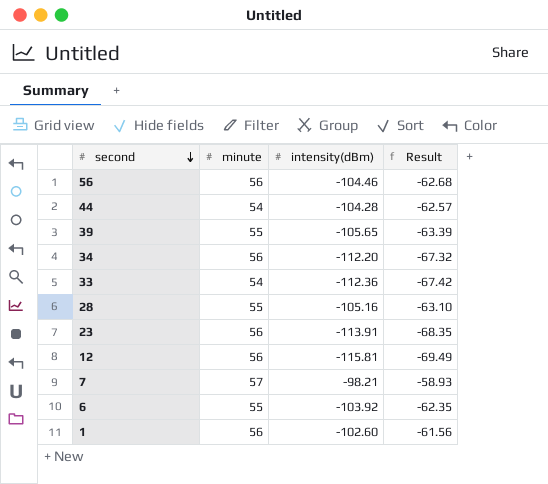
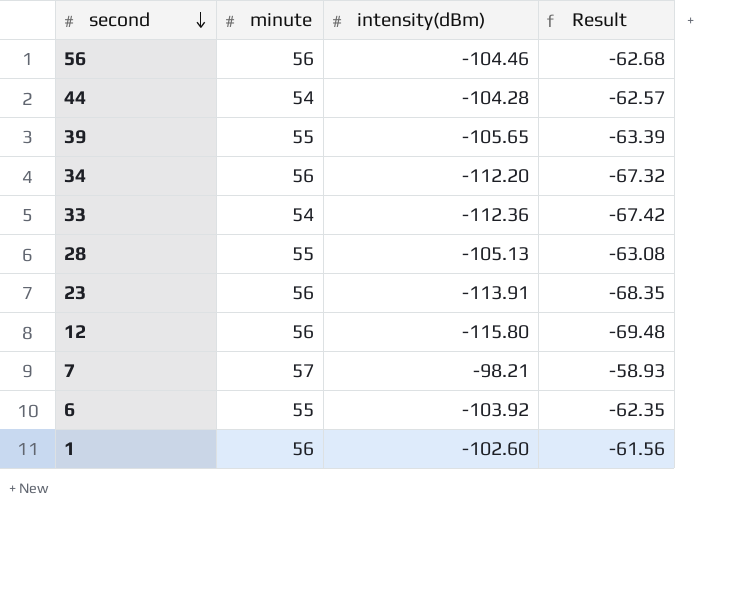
28 | intensity(dBm): -105.16 -> -105.13
28 | Result: -63.10 -> -63.08
12 | intensity(dBm): -115.81 -> -115.80
12 | Result: -69.49 -> -69.48

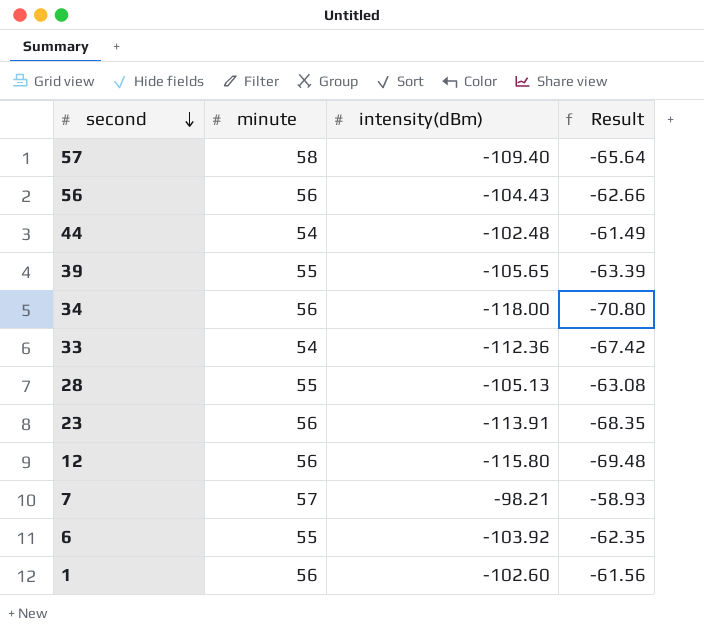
row 57: none -> 58 | -109.40 | -65.64
56 | intensity(dBm): -104.46 -> -104.43
56 | Result: -62.68 -> -62.66
44 | intensity(dBm): -104.28 -> -102.48
44 | Result: -62.57 -> -61.49
34 | intensity(dBm): -112.20 -> -118.00
34 | Result: -67.32 -> -70.80

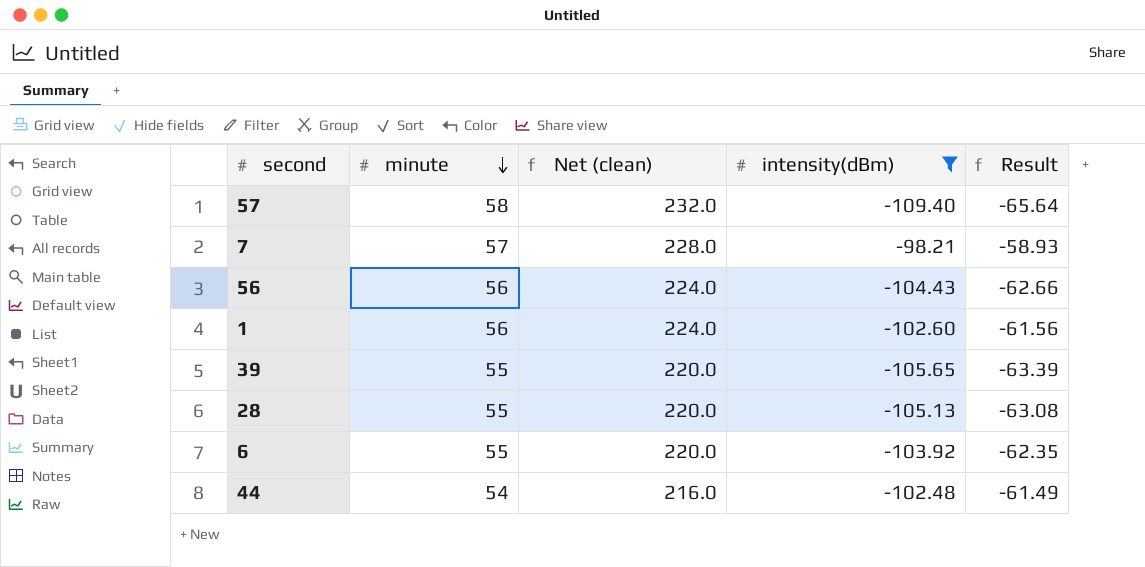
filter: none -> intensity(dBm) >= -109.40
row order: second descending -> minute descending
column Net (clean) | formula: none -> [minute] * 4

